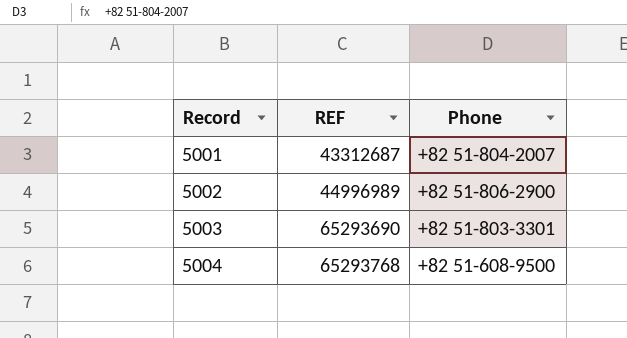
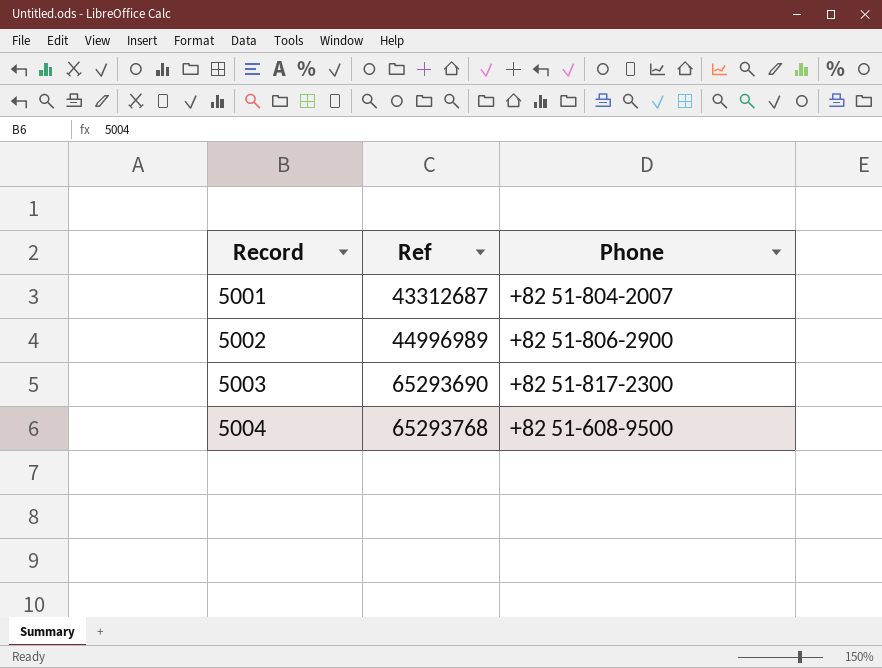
column name: REF -> Ref
5003 | Phone: +82 51-803-3301 -> +82 51-817-2300

